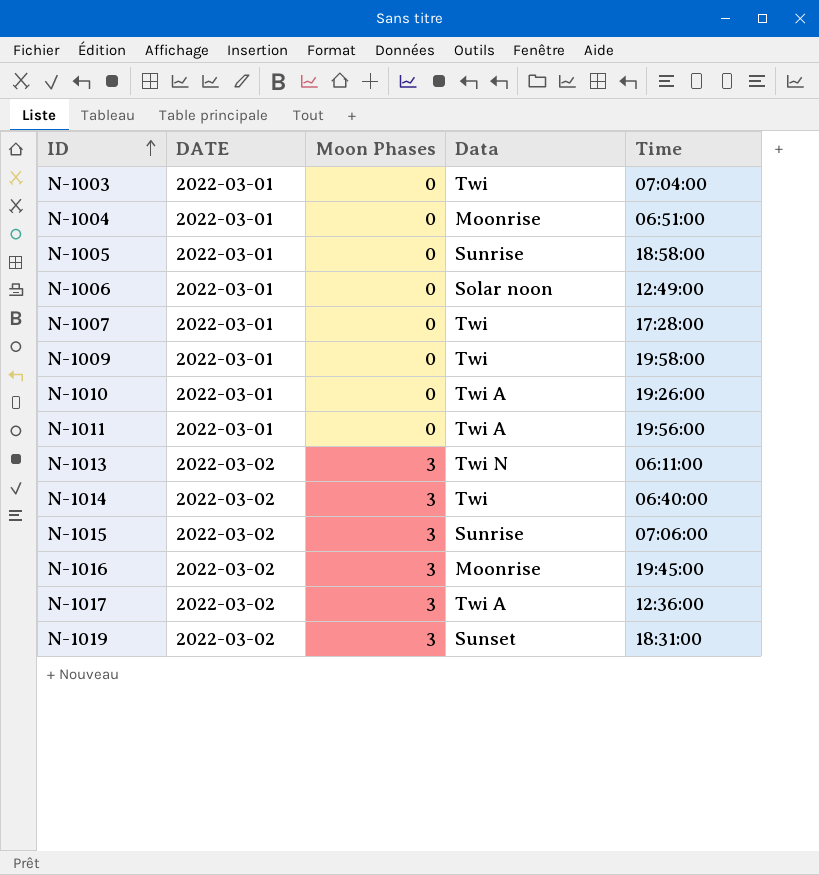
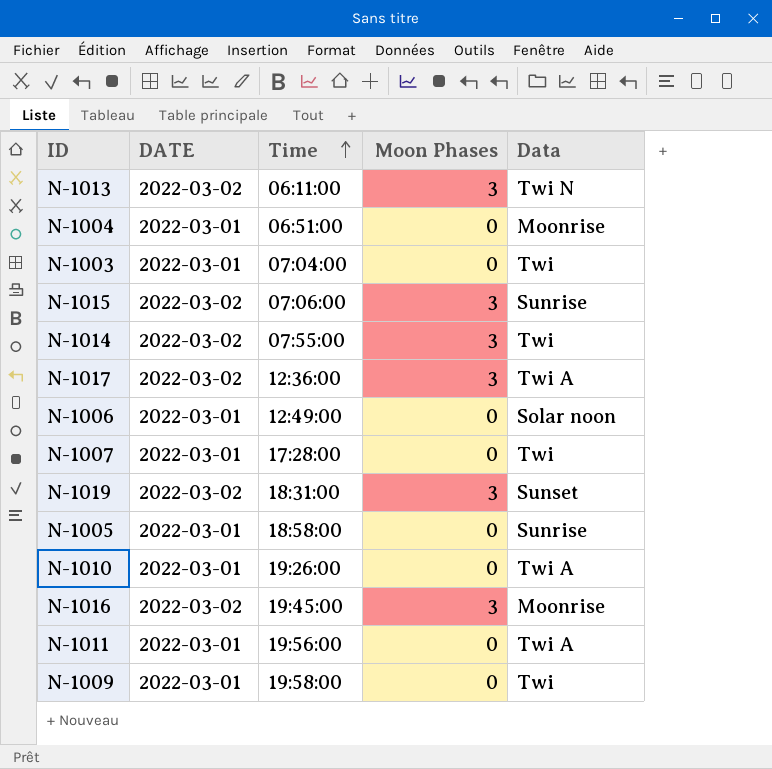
row order: ID ascending -> Time ascending
column Time | position: 5 -> 3
N-1014 | Time: 06:40:00 -> 07:55:00

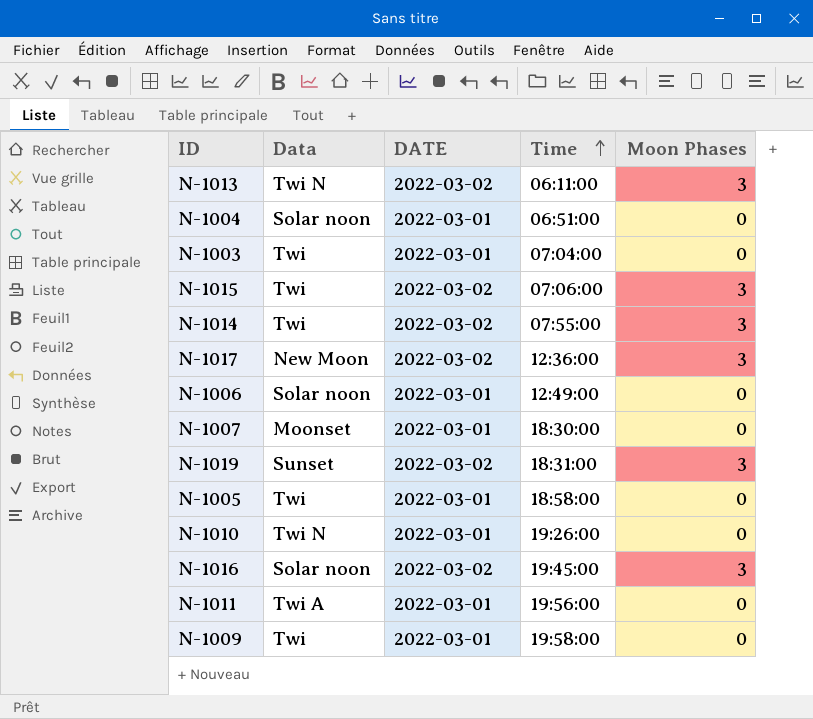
column Data | position: 5 -> 2
N-1004 | Data: Moonrise -> Solar noon
N-1015 | Data: Sunrise -> Twi
N-1017 | Data: Twi A -> New Moon
N-1007 | Data: Twi -> Moonset
N-1007 | Time: 17:28:00 -> 18:30:00
N-1005 | Data: Sunrise -> Twi
N-1010 | Data: Twi A -> Twi N
N-1016 | Data: Moonrise -> Solar noon

